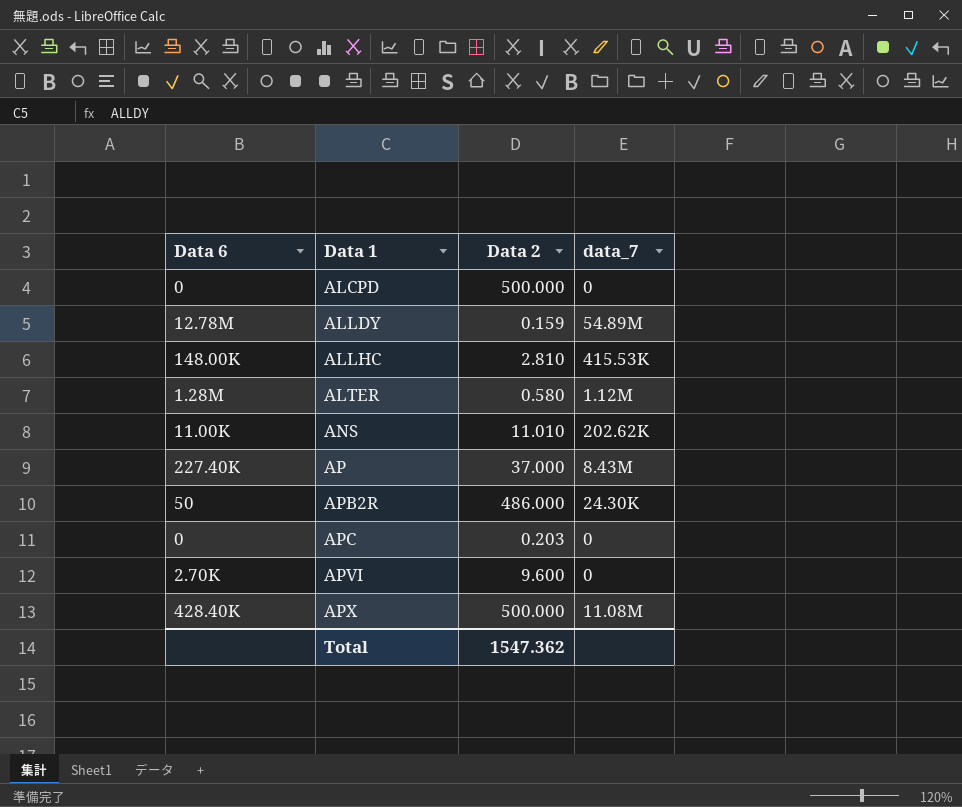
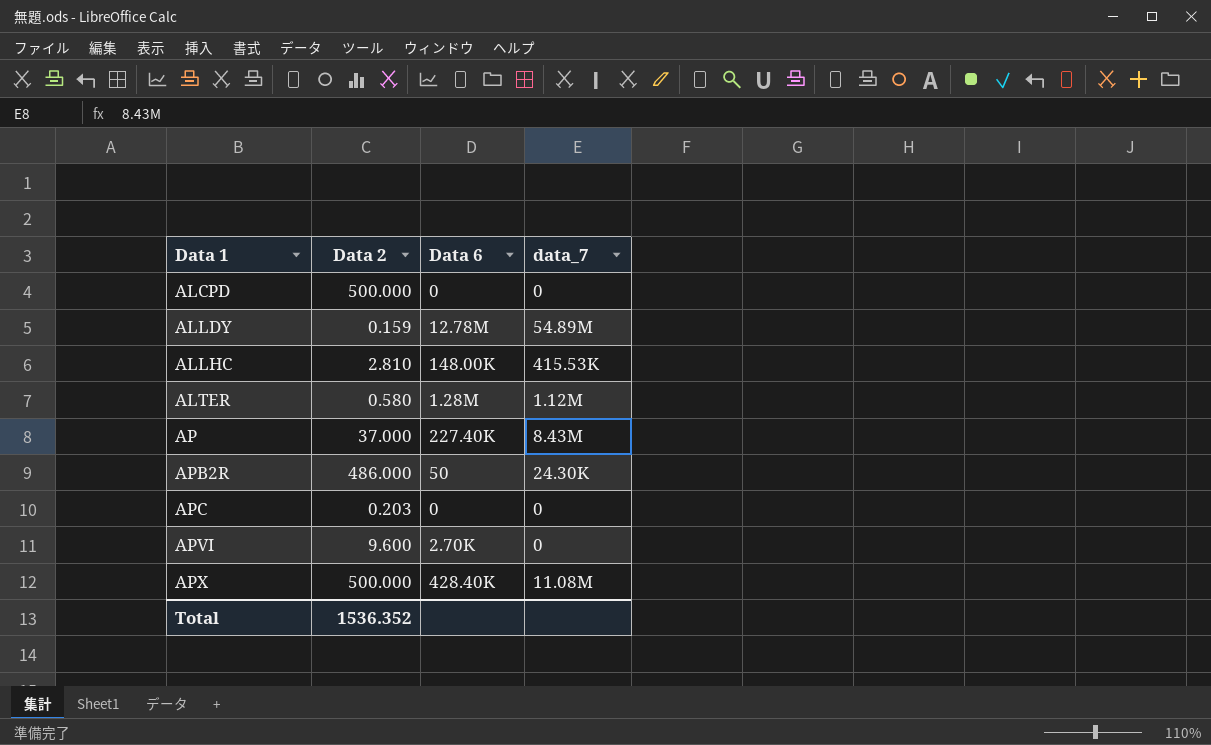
column Data 6 | position: 1 -> 3
row ANS: 11.00K | 11.010 | 202.62K -> none
Total | Data 2: 1547.362 -> 1536.352

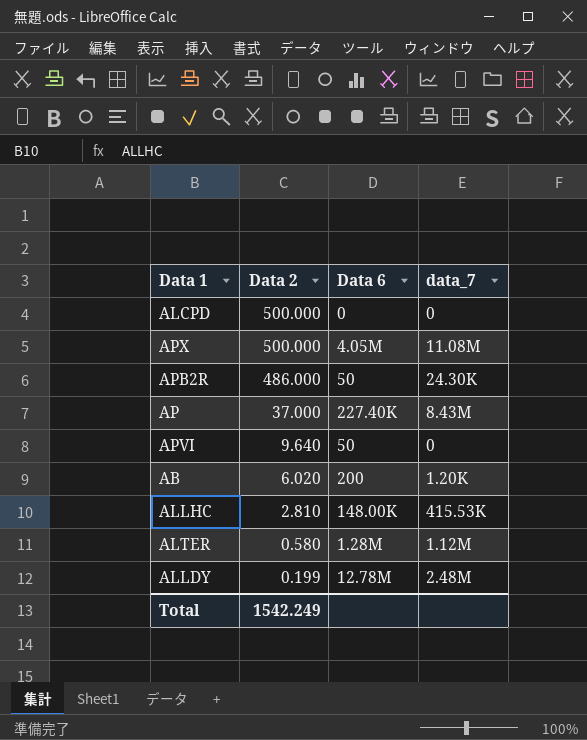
row order: Data 1 ascending -> Data 2 descending
row APC: 0.203 | 0 | 0 -> none
APX | Data 6: 428.40K -> 4.05M
APVI | Data 2: 9.600 -> 9.640
APVI | Data 6: 2.70K -> 50
row AB: none -> 6.020 | 200 | 1.20K
ALLDY | Data 2: 0.159 -> 0.199
ALLDY | data_7: 54.89M -> 2.48M
Total | Data 2: 1536.352 -> 1542.249

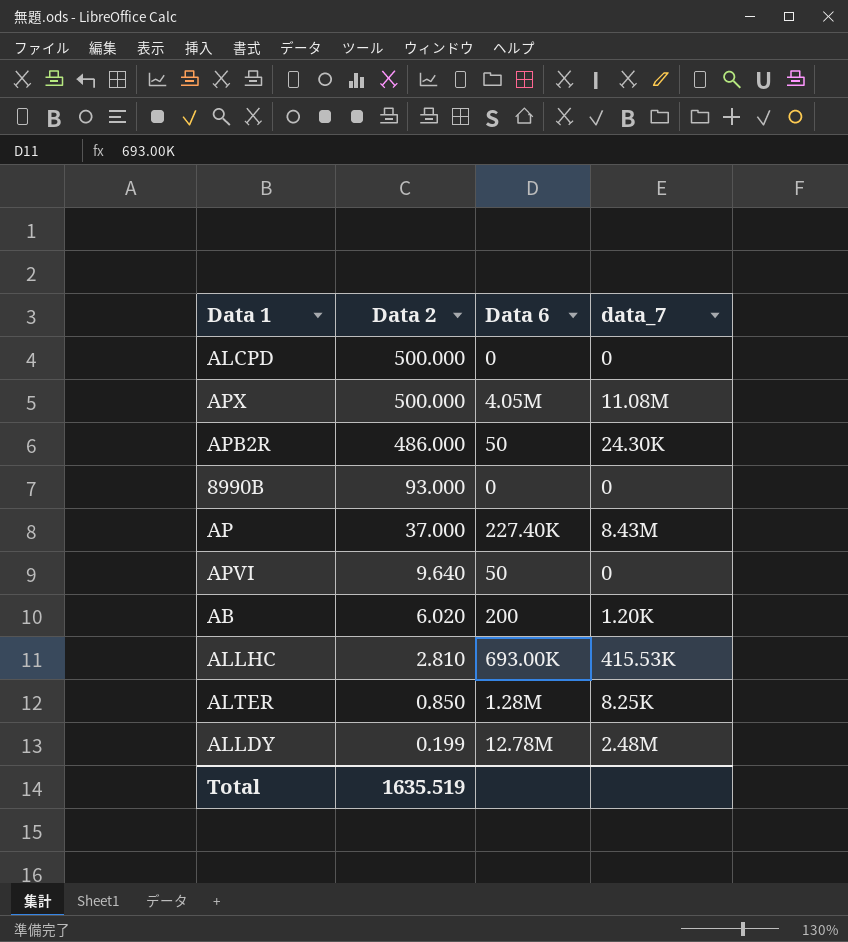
row 8990B: none -> 93.000 | 0 | 0
ALLHC | Data 6: 148.00K -> 693.00K
ALTER | Data 2: 0.580 -> 0.850
ALTER | data_7: 1.12M -> 8.25K
Total | Data 2: 1542.249 -> 1635.519

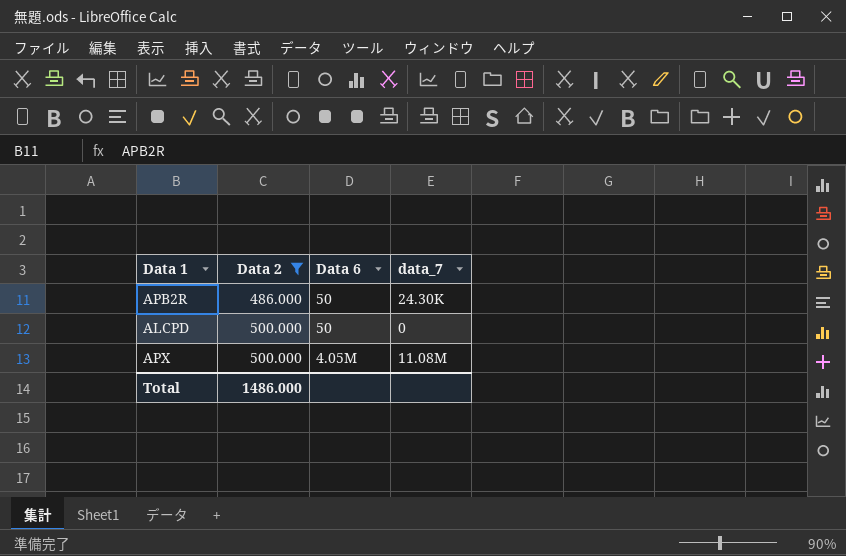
filter: none -> Data 2 >= 486.000
row order: Data 2 descending -> Data 2 ascending
ALCPD | Data 6: 0 -> 50
Total | Data 2: 1635.519 -> 1486.000

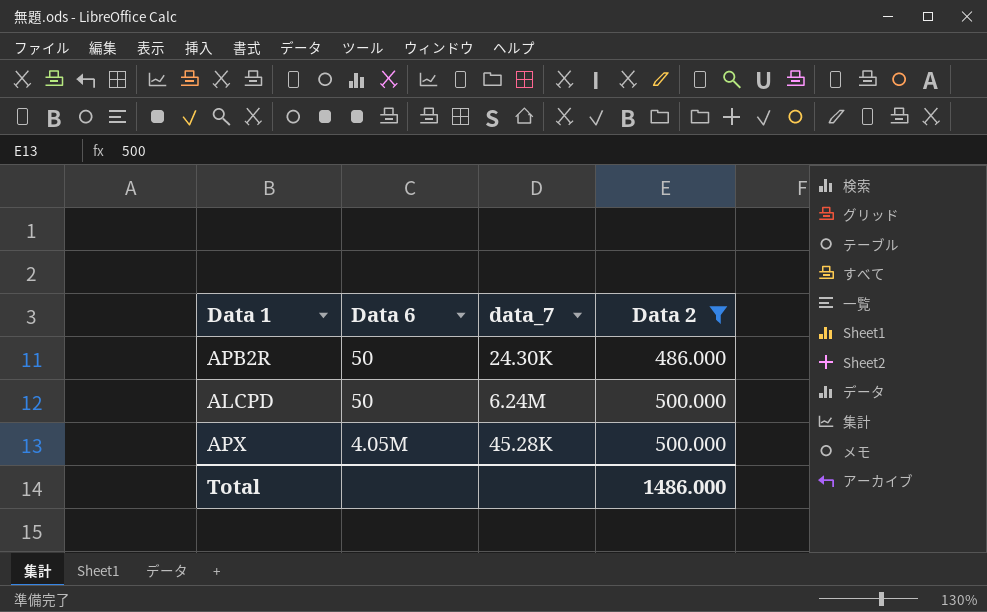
column Data 2 | position: 2 -> 4
ALCPD | data_7: 0 -> 6.24M
APX | data_7: 11.08M -> 45.28K

